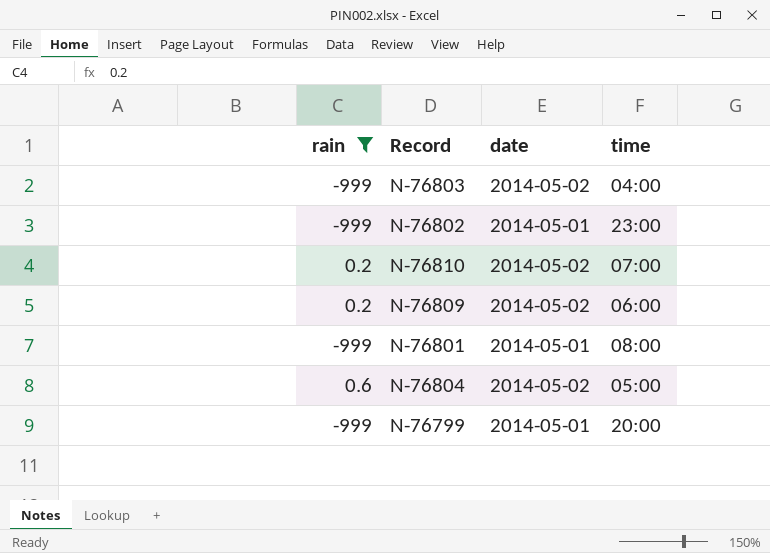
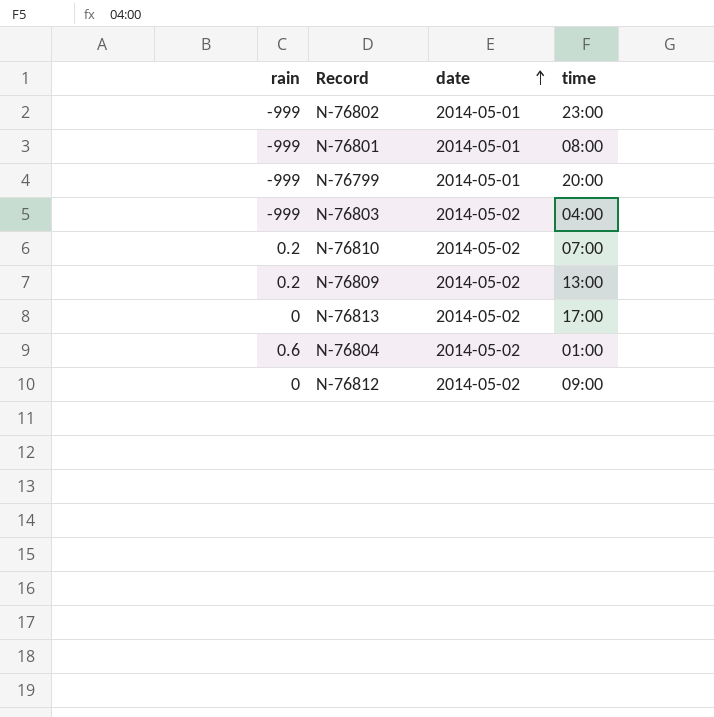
filter: rain != 0 -> none
row order: none -> date ascending
N-76809 | time: 06:00 -> 13:00
N-76804 | time: 05:00 -> 01:00

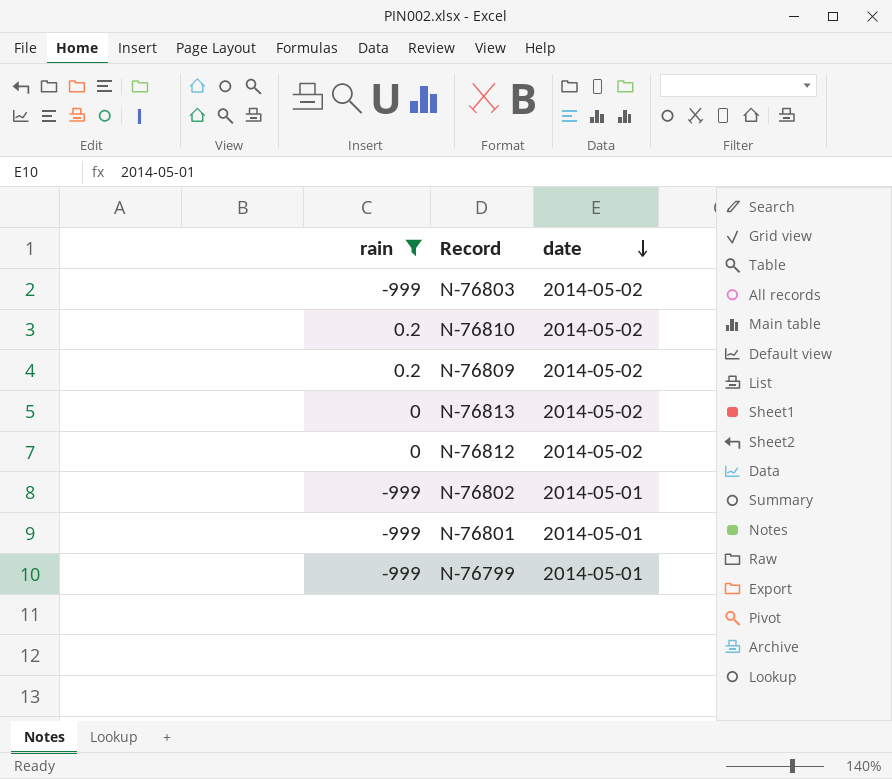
filter: none -> rain != 0.6
row order: date ascending -> date descending
column time | position: 4 -> none

